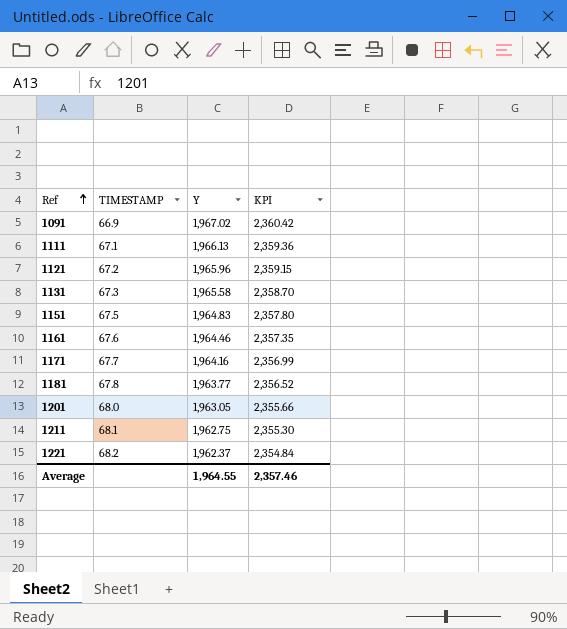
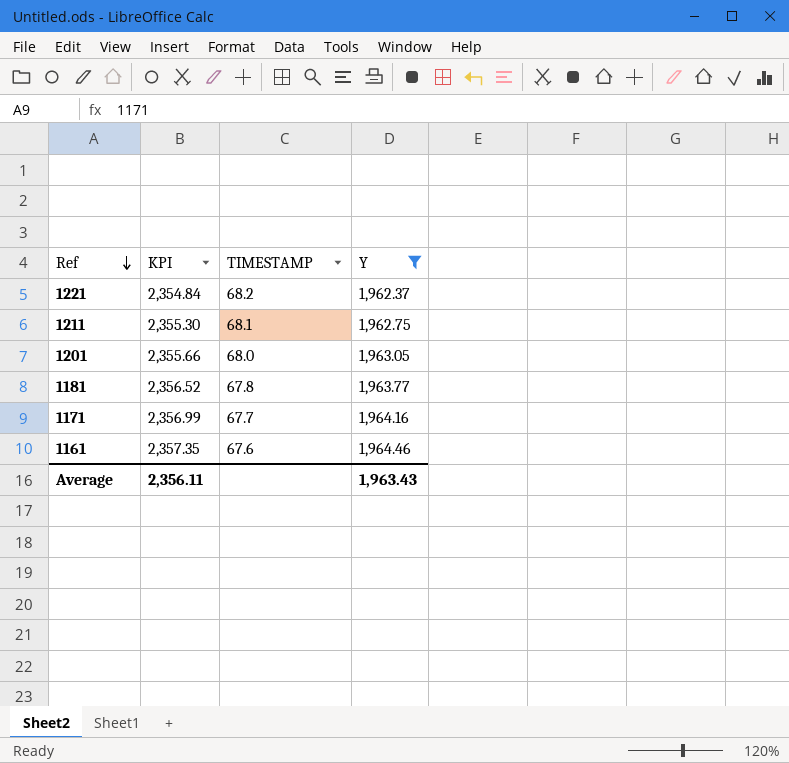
filter: none -> Y <= 1,964.46
row order: Ref ascending -> Ref descending
column KPI | position: 4 -> 2
Average | KPI: 2,357.46 -> 2,356.11
Average | Y: 1,964.55 -> 1,963.43

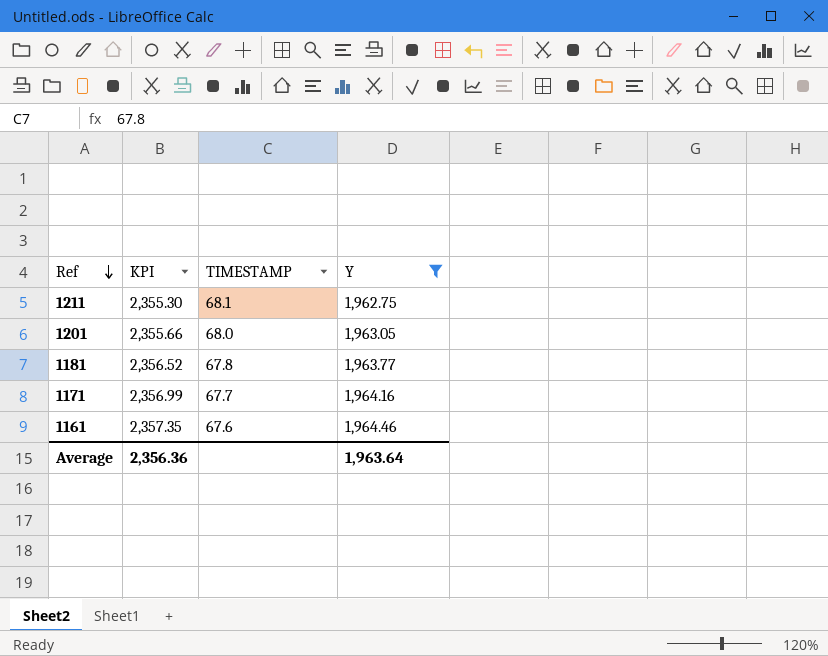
row 1221: 2,354.84 | 68.2 | 1,962.37 -> none
Average | KPI: 2,356.11 -> 2,356.36
Average | Y: 1,963.43 -> 1,963.64

